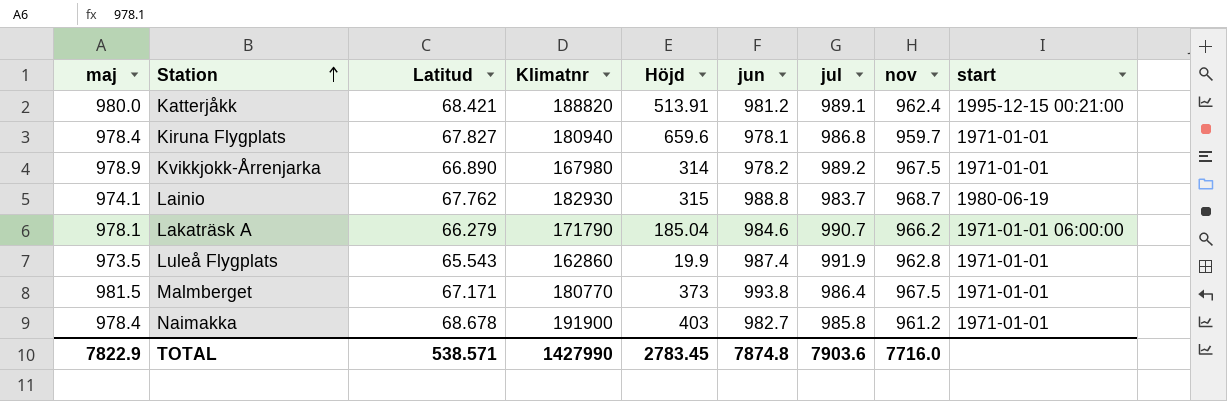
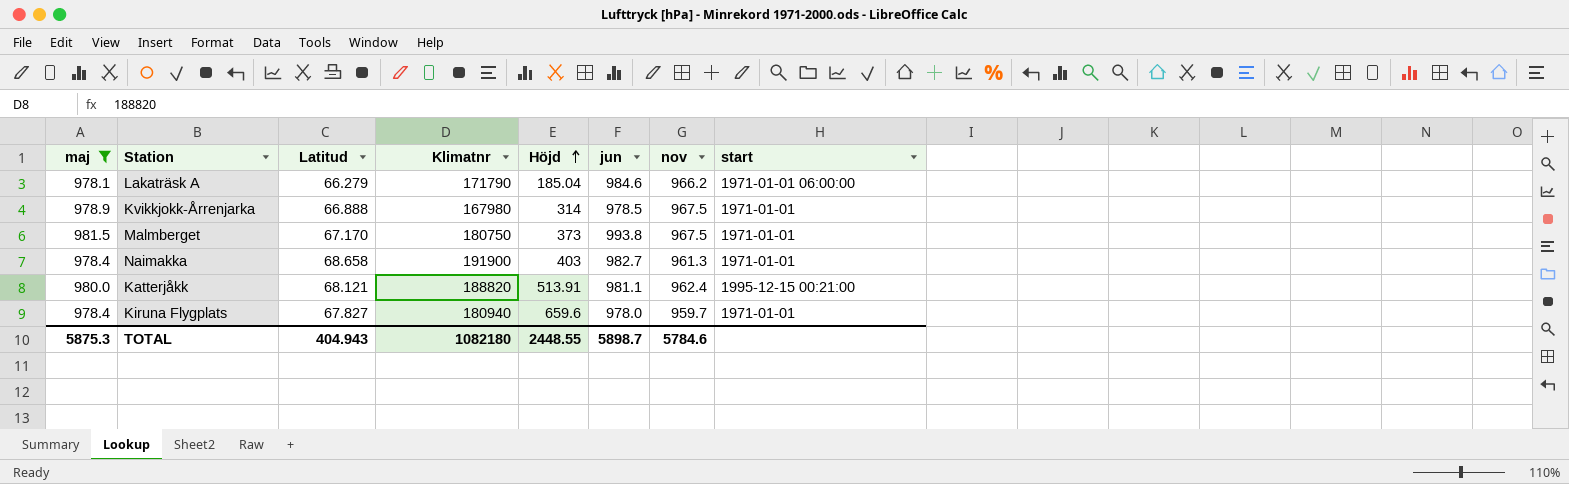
filter: none -> maj >= 978.1
row order: Station ascending -> Höjd ascending
column jul | position: 7 -> none
Kvikkjokk-Årrenjarka | Latitud: 66.890 -> 66.888
Kvikkjokk-Årrenjarka | jun: 978.2 -> 978.5
Malmberget | Latitud: 67.171 -> 67.170
Malmberget | Klimatnr: 180770 -> 180750
Naimakka | Latitud: 68.678 -> 68.658
Naimakka | nov: 961.2 -> 961.3
Katterjåkk | Latitud: 68.421 -> 68.121
Katterjåkk | jun: 981.2 -> 981.1
Kiruna Flygplats | jun: 978.1 -> 978.0
TOTAL | maj: 7822.9 -> 5875.3
TOTAL | Latitud: 538.571 -> 404.943
TOTAL | Klimatnr: 1427990 -> 1082180
TOTAL | Höjd: 2783.45 -> 2448.55
TOTAL | jun: 7874.8 -> 5898.7
TOTAL | nov: 7716.0 -> 5784.6

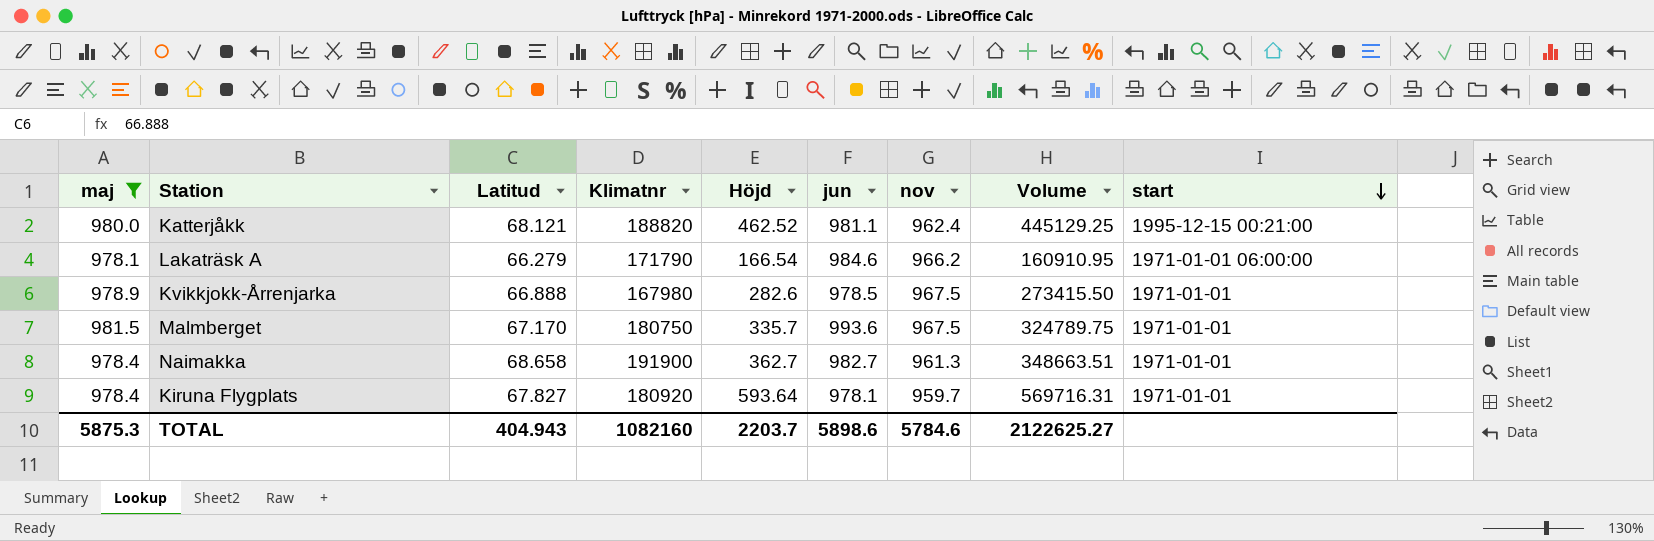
row order: Höjd ascending -> start descending
column Volume | formula: none -> [Höjd] * [nov]
Katterjåkk | Höjd: 513.91 -> 462.52
Lakaträsk A | Höjd: 185.04 -> 166.54
Kvikkjokk-Årrenjarka | Höjd: 314 -> 282.6
Malmberget | Höjd: 373 -> 335.7
Malmberget | jun: 993.8 -> 993.6
Naimakka | Höjd: 403 -> 362.7
Kiruna Flygplats | Klimatnr: 180940 -> 180920
Kiruna Flygplats | Höjd: 659.6 -> 593.64
Kiruna Flygplats | jun: 978.0 -> 978.1
TOTAL | Klimatnr: 1082180 -> 1082160
TOTAL | Höjd: 2448.55 -> 2203.7
TOTAL | jun: 5898.7 -> 5898.6

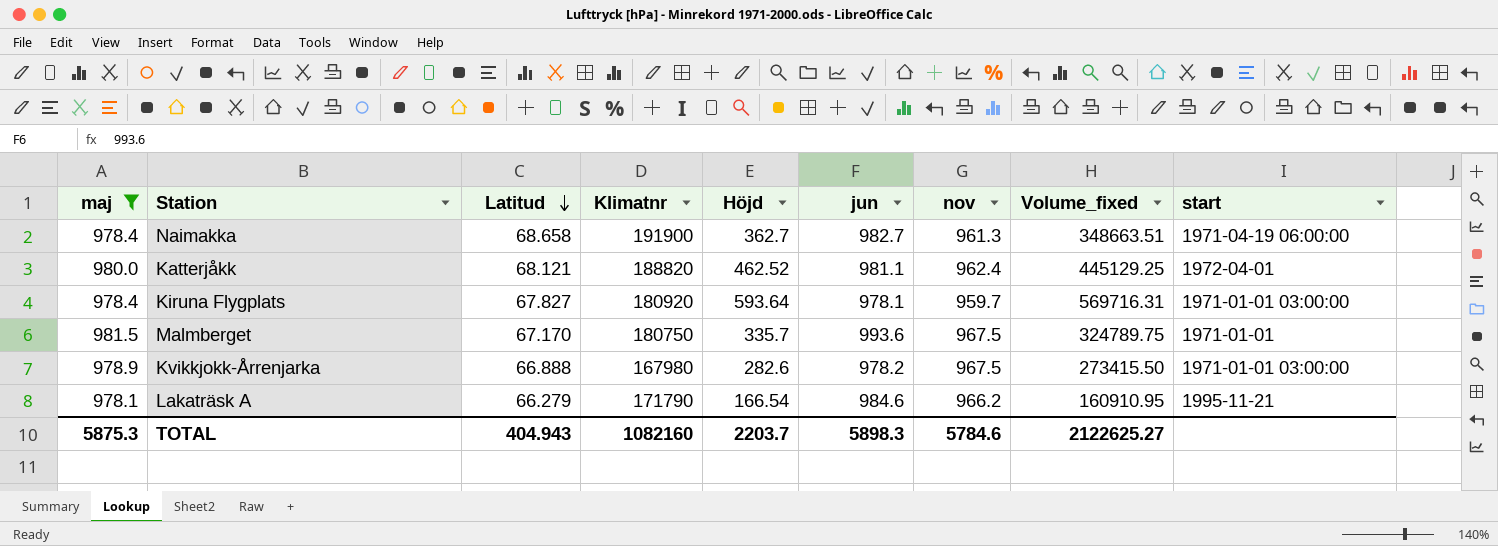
row order: start descending -> Latitud descending
column name: Volume -> Volume_fixed
Naimakka | start: 1971-01-01 -> 1971-04-19 06:00:00
Katterjåkk | start: 1995-12-15 00:21:00 -> 1972-04-01
Kiruna Flygplats | start: 1971-01-01 -> 1971-01-01 03:00:00
Kvikkjokk-Årrenjarka | jun: 978.5 -> 978.2
Kvikkjokk-Årrenjarka | start: 1971-01-01 -> 1971-01-01 03:00:00
Lakaträsk A | start: 1971-01-01 06:00:00 -> 1995-11-21
TOTAL | jun: 5898.6 -> 5898.3

